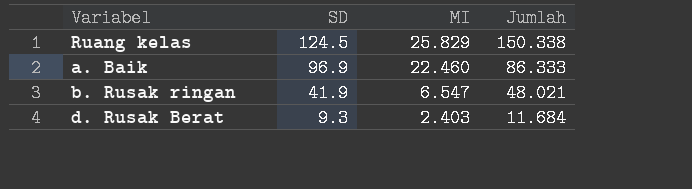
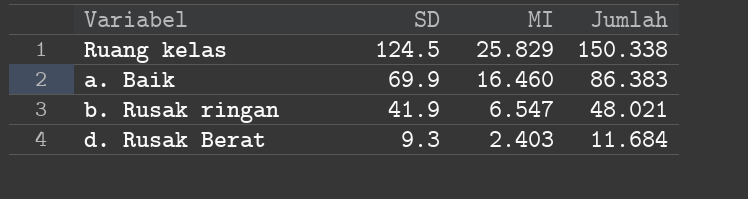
a. Baik | SD: 96.9 -> 69.9
a. Baik | MI: 22.460 -> 16.460
a. Baik | Jumlah: 86.333 -> 86.383

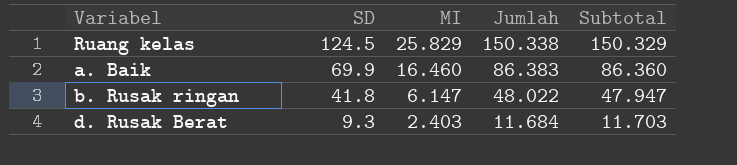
column Subtotal | formula: none -> [SD] + [MI]
b. Rusak ringan | SD: 41.9 -> 41.8
b. Rusak ringan | MI: 6.547 -> 6.147
b. Rusak ringan | Jumlah: 48.021 -> 48.022

